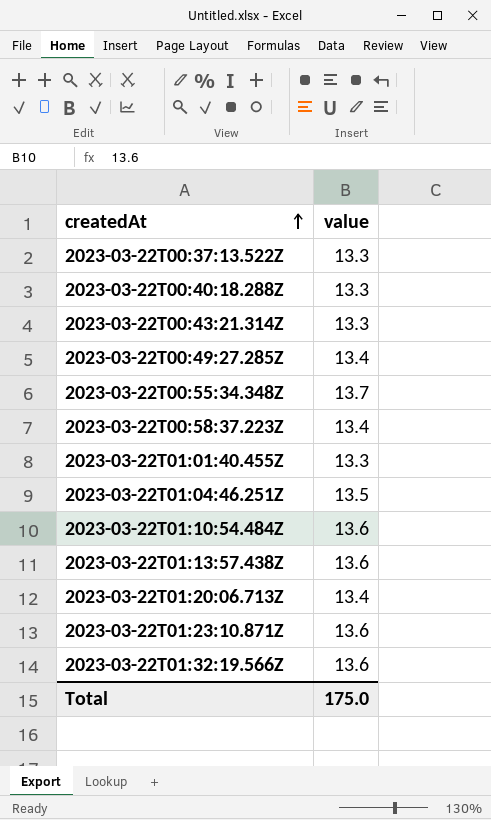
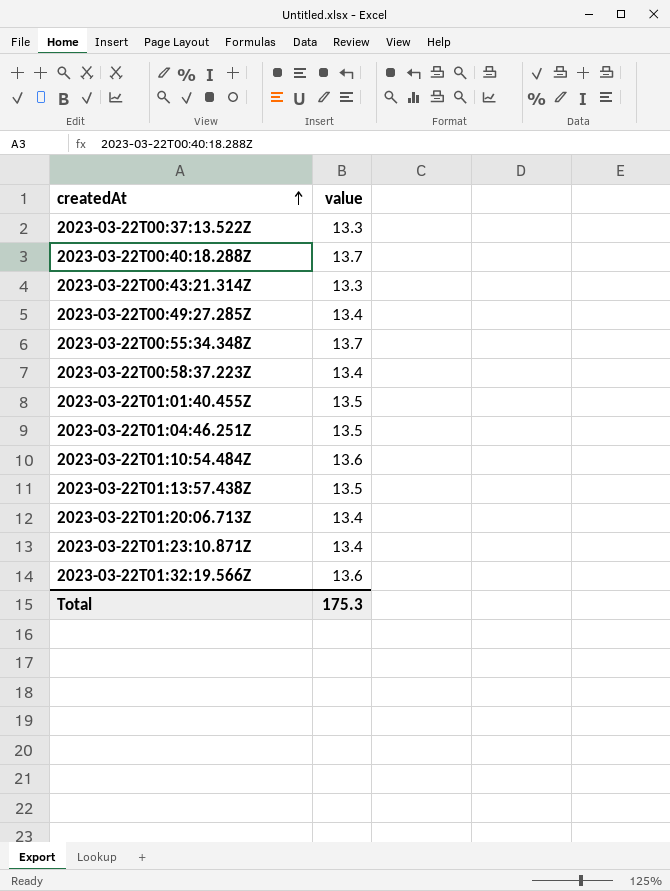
2023-03-22T00:40:18.288Z | value: 13.3 -> 13.7
2023-03-22T01:01:40.455Z | value: 13.3 -> 13.5
2023-03-22T01:13:57.438Z | value: 13.6 -> 13.5
2023-03-22T01:23:10.871Z | value: 13.6 -> 13.4
Total | value: 175.0 -> 175.3

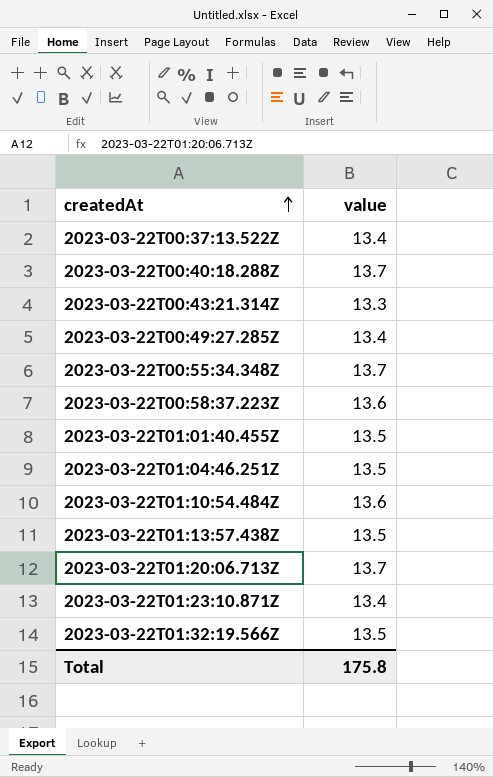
2023-03-22T00:37:13.522Z | value: 13.3 -> 13.4
2023-03-22T00:58:37.223Z | value: 13.4 -> 13.6
2023-03-22T01:20:06.713Z | value: 13.4 -> 13.7
2023-03-22T01:32:19.566Z | value: 13.6 -> 13.5
Total | value: 175.3 -> 175.8

